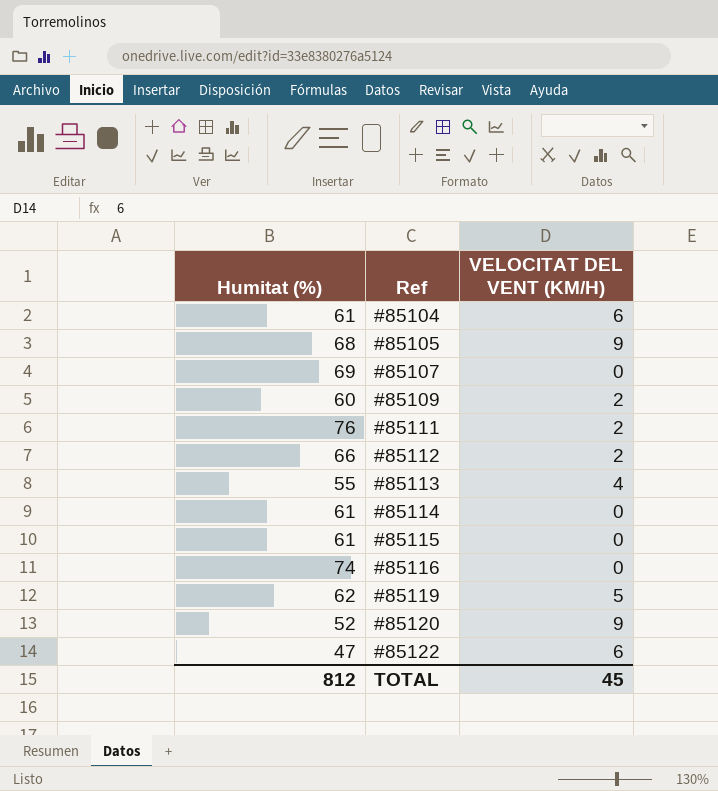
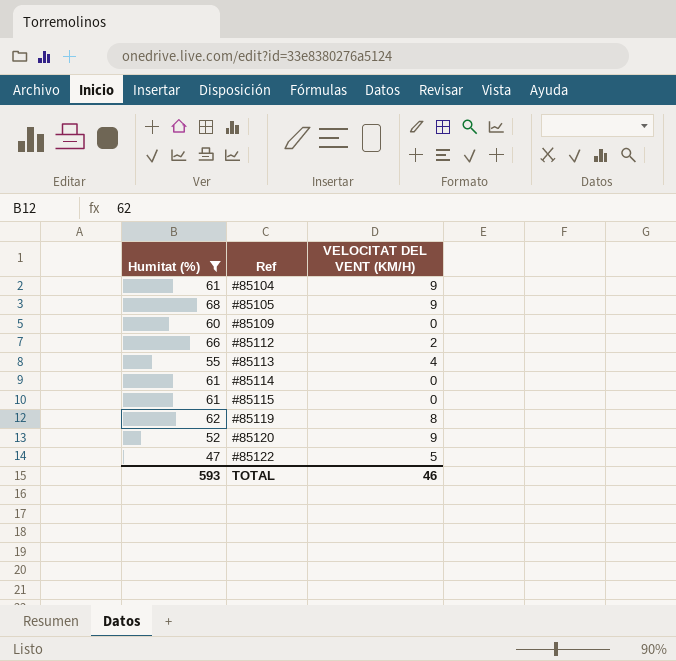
filter: none -> Humitat (%) <= 68
#85104 | VELOCITAT DEL VENT (KM/H): 6 -> 9
#85109 | VELOCITAT DEL VENT (KM/H): 2 -> 0
#85119 | VELOCITAT DEL VENT (KM/H): 5 -> 8
#85122 | VELOCITAT DEL VENT (KM/H): 6 -> 5
TOTAL | Humitat (%): 812 -> 593
TOTAL | VELOCITAT DEL VENT (KM/H): 45 -> 46

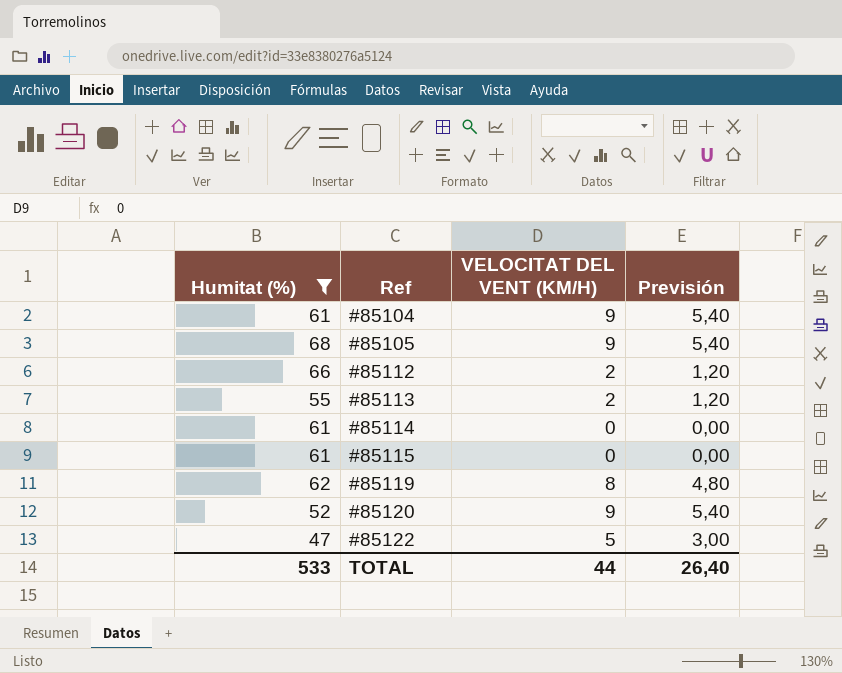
column Previsión | formula: none -> [VELOCITAT DEL VENT (KM/H)] * 0,6
row #85109: 60 | 0 -> none
#85113 | VELOCITAT DEL VENT (KM/H): 4 -> 2
TOTAL | Humitat (%): 593 -> 533
TOTAL | VELOCITAT DEL VENT (KM/H): 46 -> 44

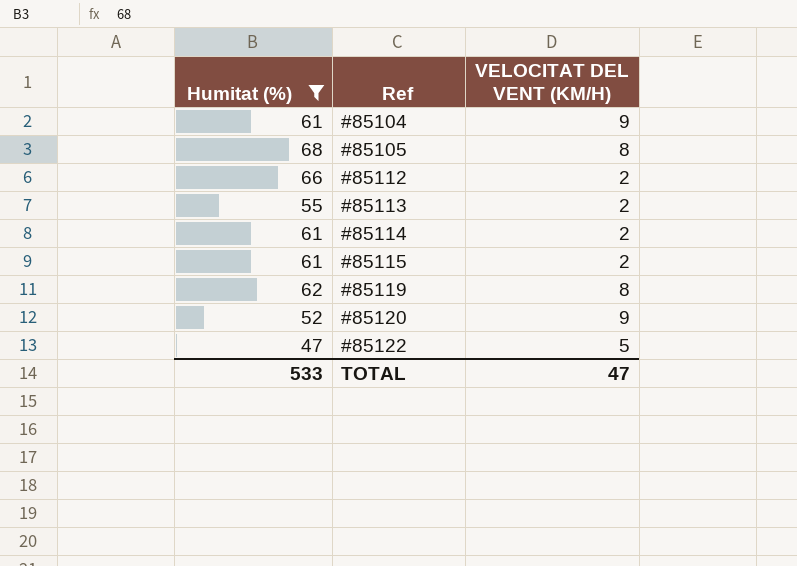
column Previsión | formula: [VELOCITAT DEL VENT (KM/H)] * 0,6 -> none
#85105 | VELOCITAT DEL VENT (KM/H): 9 -> 8
#85114 | VELOCITAT DEL VENT (KM/H): 0 -> 2
#85115 | VELOCITAT DEL VENT (KM/H): 0 -> 2
TOTAL | VELOCITAT DEL VENT (KM/H): 44 -> 47

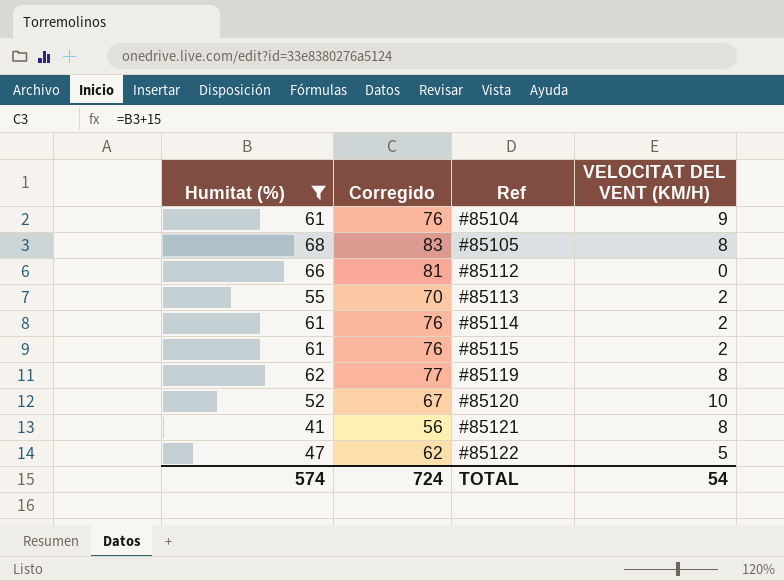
column Corregido | formula: none -> [Humitat (%)] + 15
#85112 | VELOCITAT DEL VENT (KM/H): 2 -> 0
#85120 | VELOCITAT DEL VENT (KM/H): 9 -> 10
row #85121: none -> 41 | 56 | 8
TOTAL | Humitat (%): 533 -> 574
TOTAL | VELOCITAT DEL VENT (KM/H): 47 -> 54

